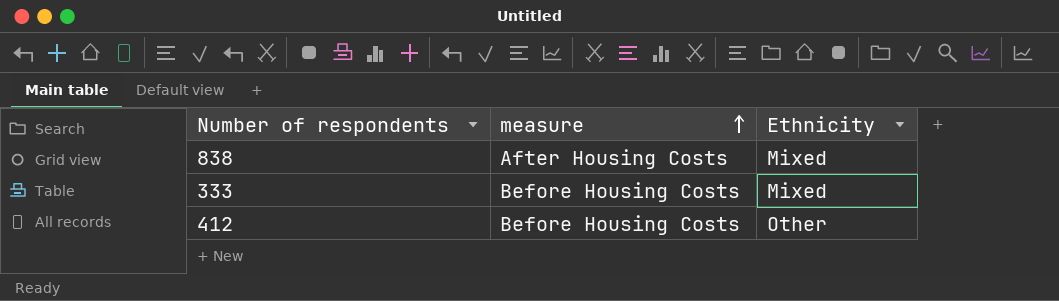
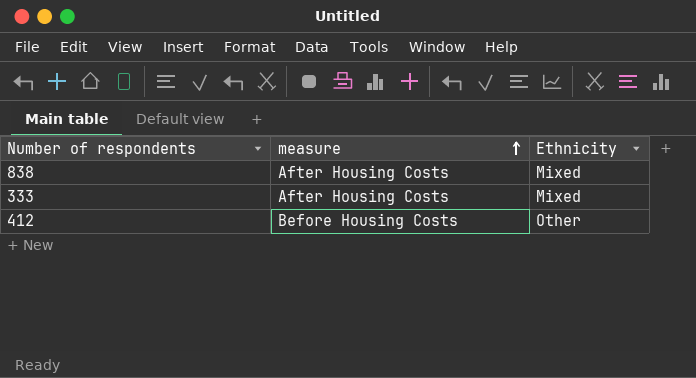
333 | measure: Before Housing Costs -> After Housing Costs

